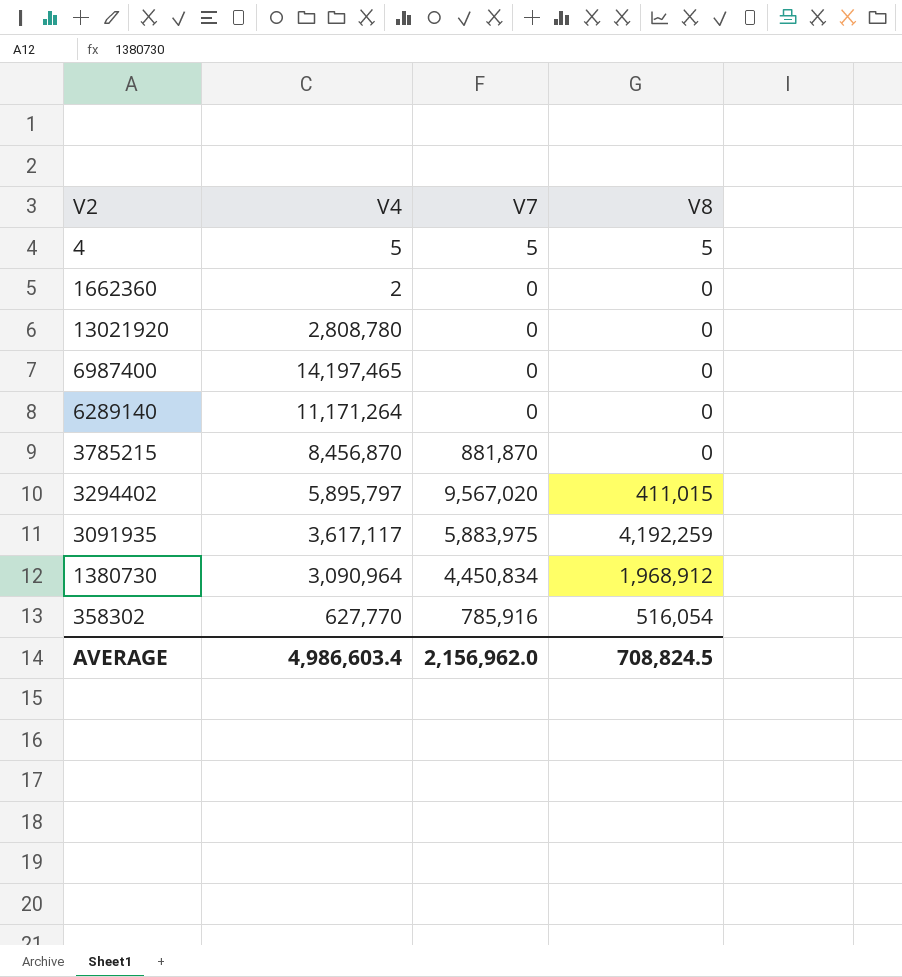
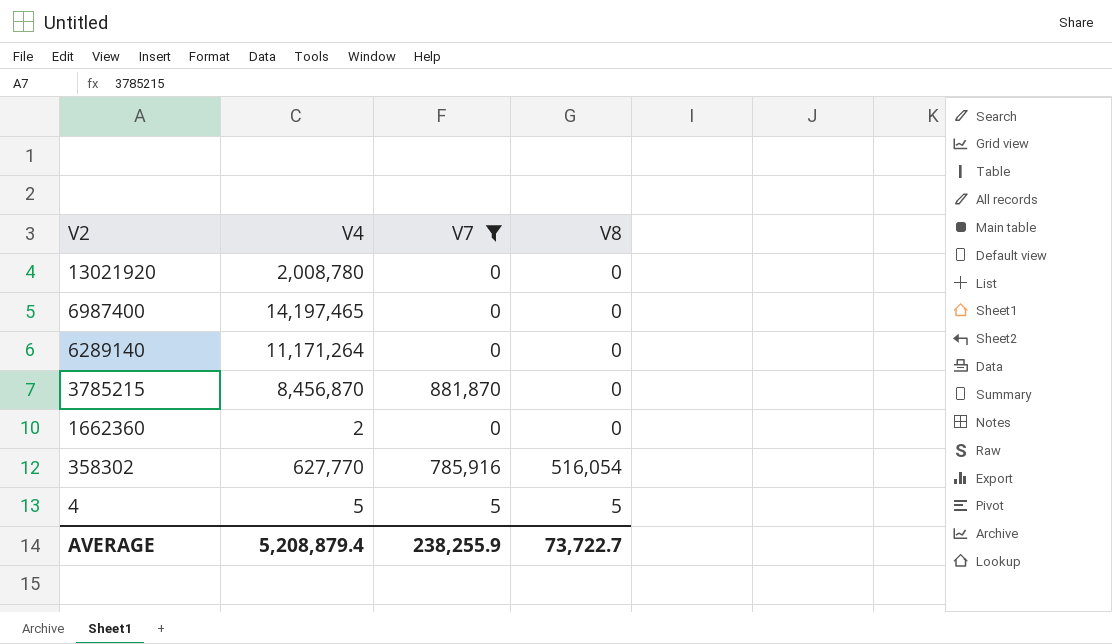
filter: none -> V7 <= 881,870
row order: none -> V2 descending
13021920 | V4: 2,808,780 -> 2,008,780
AVERAGE | V4: 4,986,603.4 -> 5,208,879.4
AVERAGE | V7: 2,156,962.0 -> 238,255.9
AVERAGE | V8: 708,824.5 -> 73,722.7

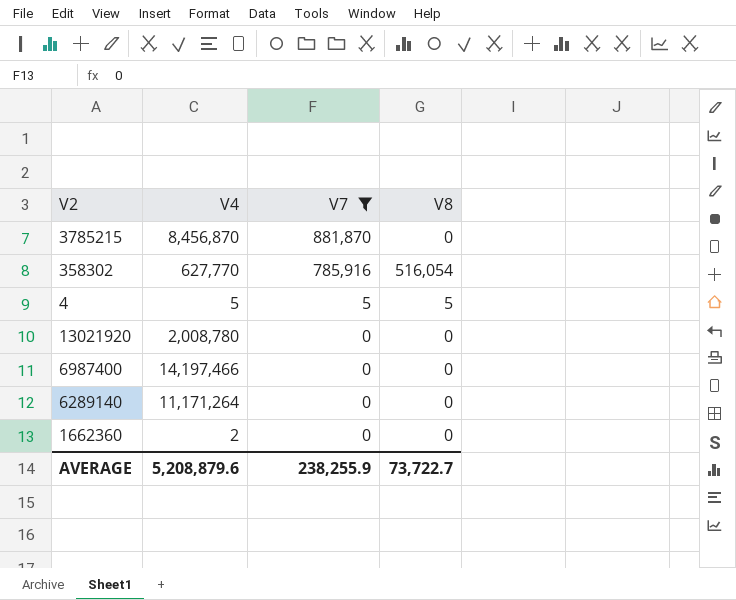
row order: V2 descending -> V7 descending
6987400 | V4: 14,197,465 -> 14,197,466
AVERAGE | V4: 5,208,879.4 -> 5,208,879.6

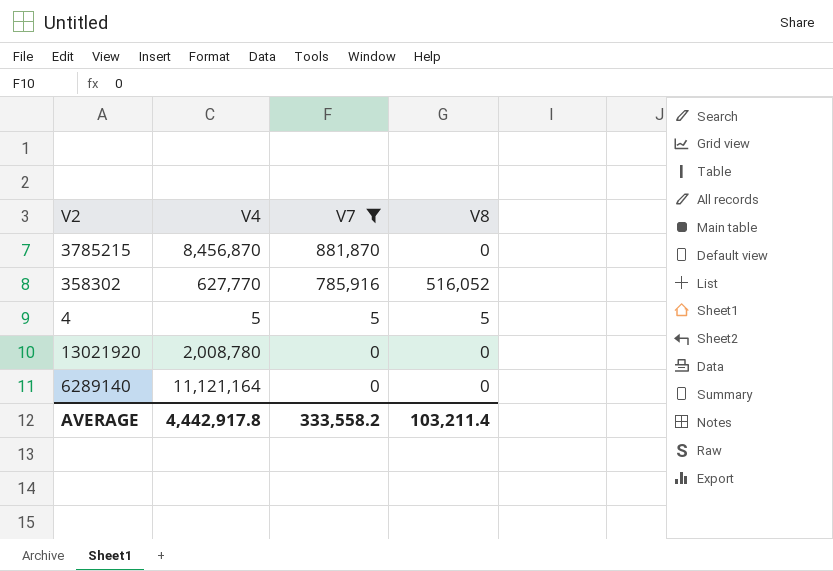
row 6987400: 14,197,466 | 0 | 0 -> none
row 1662360: 2 | 0 | 0 -> none
358302 | V8: 516,054 -> 516,052
6289140 | V4: 11,171,264 -> 11,121,164
AVERAGE | V4: 5,208,879.6 -> 4,442,917.8
AVERAGE | V7: 238,255.9 -> 333,558.2
AVERAGE | V8: 73,722.7 -> 103,211.4

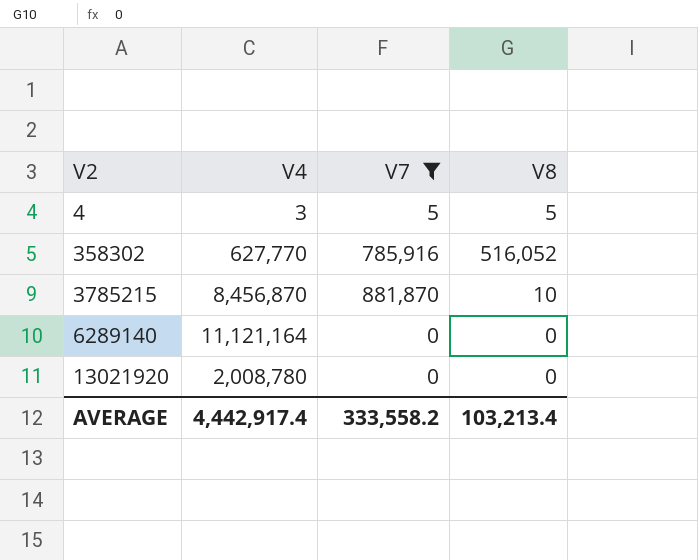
row order: V7 descending -> V2 ascending
4 | V4: 5 -> 3
3785215 | V8: 0 -> 10
AVERAGE | V4: 4,442,917.8 -> 4,442,917.4
AVERAGE | V8: 103,211.4 -> 103,213.4

